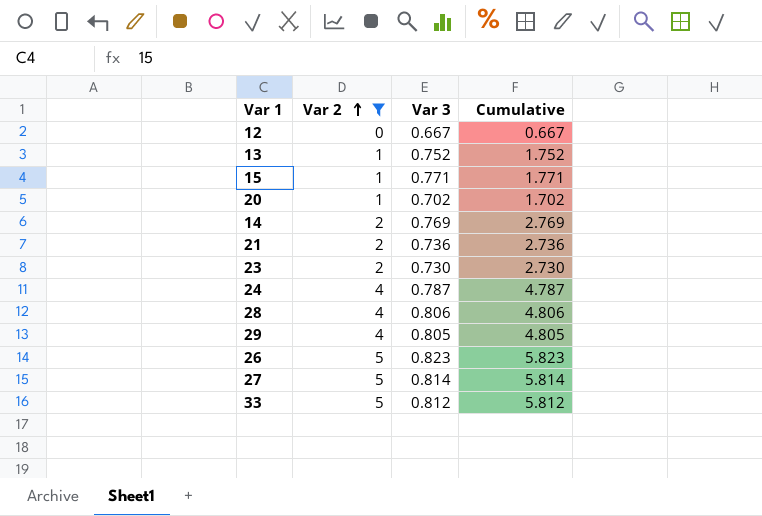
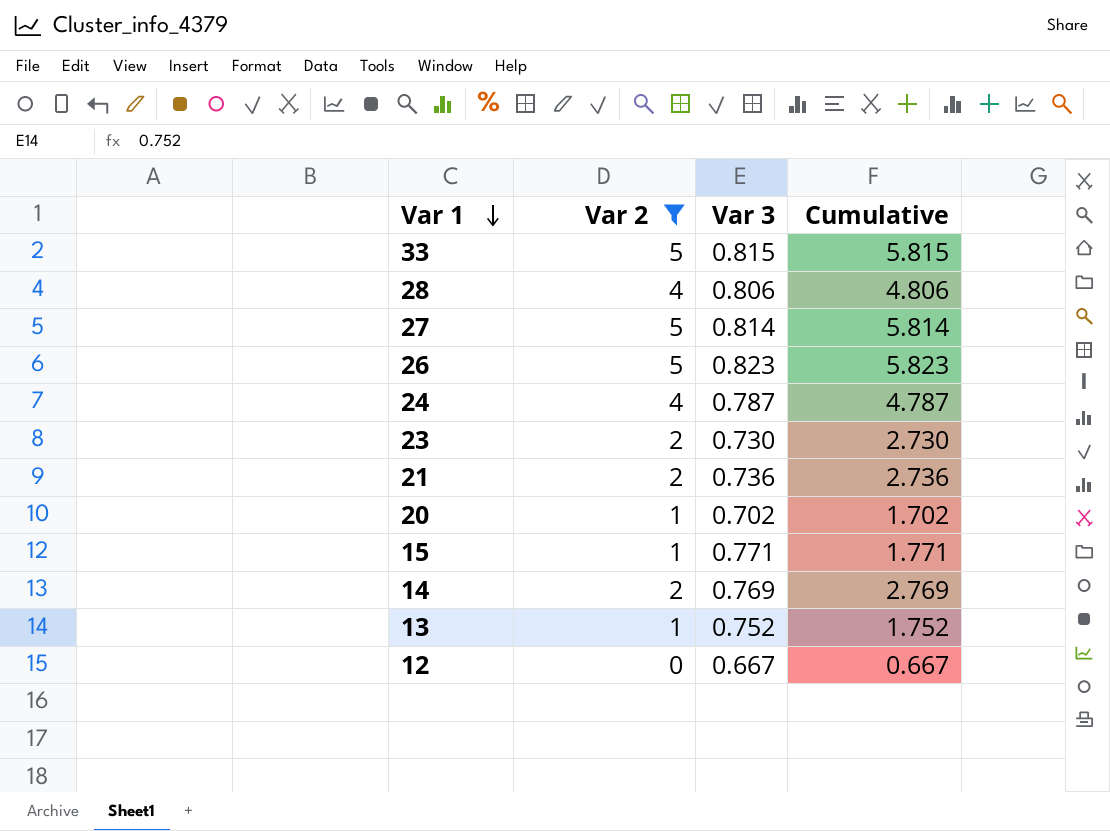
row order: Var 2 ascending -> Var 1 descending
row 29: 4 | 0.805 | 4.805 -> none
33 | Var 3: 0.812 -> 0.815
33 | Cumulative: 5.812 -> 5.815

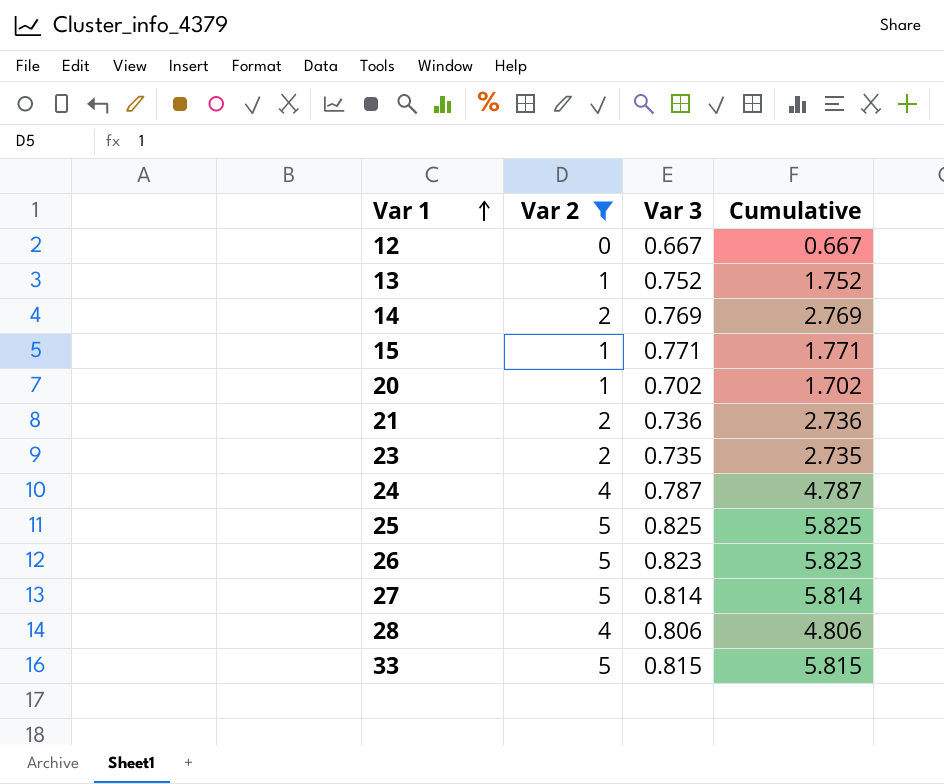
row order: Var 1 descending -> Var 1 ascending
23 | Var 3: 0.730 -> 0.735
23 | Cumulative: 2.730 -> 2.735
row 25: none -> 5 | 0.825 | 5.825

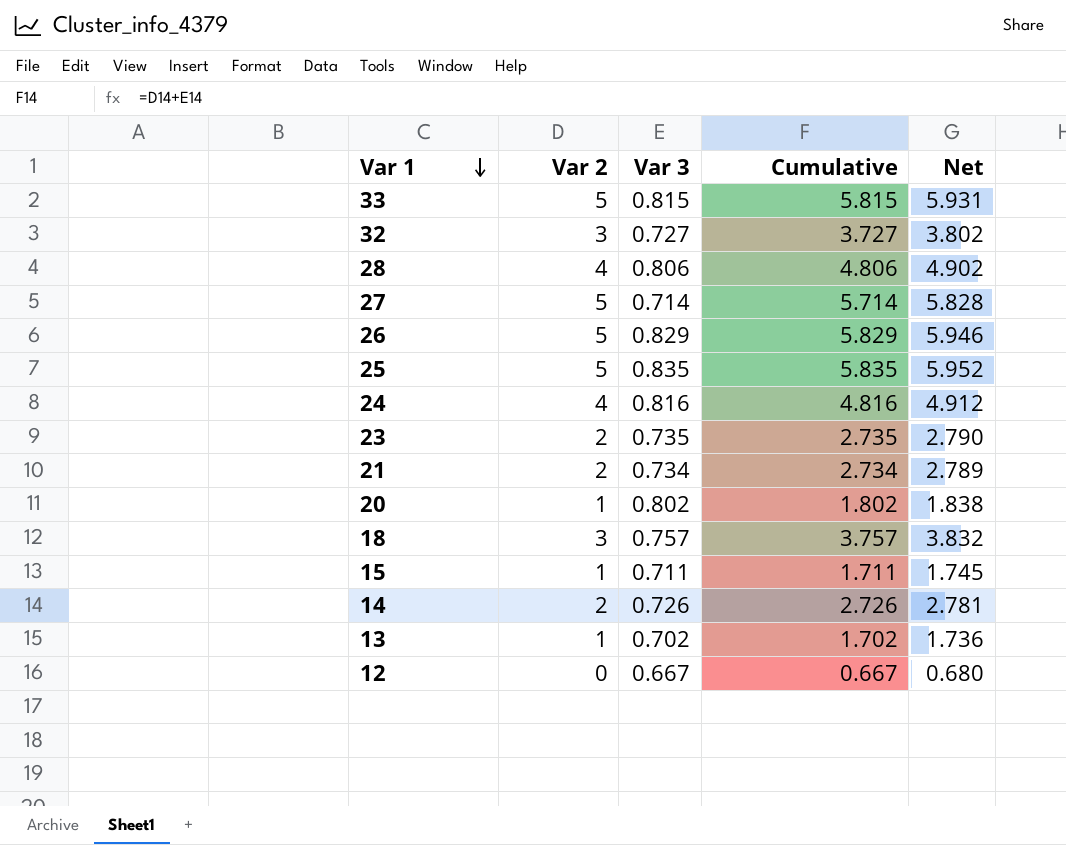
filter: Var 2 != 3 -> none
row order: Var 1 ascending -> Var 1 descending
column Net | formula: none -> [Cumulative] * 1.02
27 | Var 3: 0.814 -> 0.714
27 | Cumulative: 5.814 -> 5.714
26 | Var 3: 0.823 -> 0.829
26 | Cumulative: 5.823 -> 5.829
25 | Var 3: 0.825 -> 0.835
25 | Cumulative: 5.825 -> 5.835
24 | Var 3: 0.787 -> 0.816
24 | Cumulative: 4.787 -> 4.816
21 | Var 3: 0.736 -> 0.734
21 | Cumulative: 2.736 -> 2.734
20 | Var 3: 0.702 -> 0.802
20 | Cumulative: 1.702 -> 1.802
15 | Var 3: 0.771 -> 0.711
15 | Cumulative: 1.771 -> 1.711
14 | Var 3: 0.769 -> 0.726
14 | Cumulative: 2.769 -> 2.726
13 | Var 3: 0.752 -> 0.702
13 | Cumulative: 1.752 -> 1.702

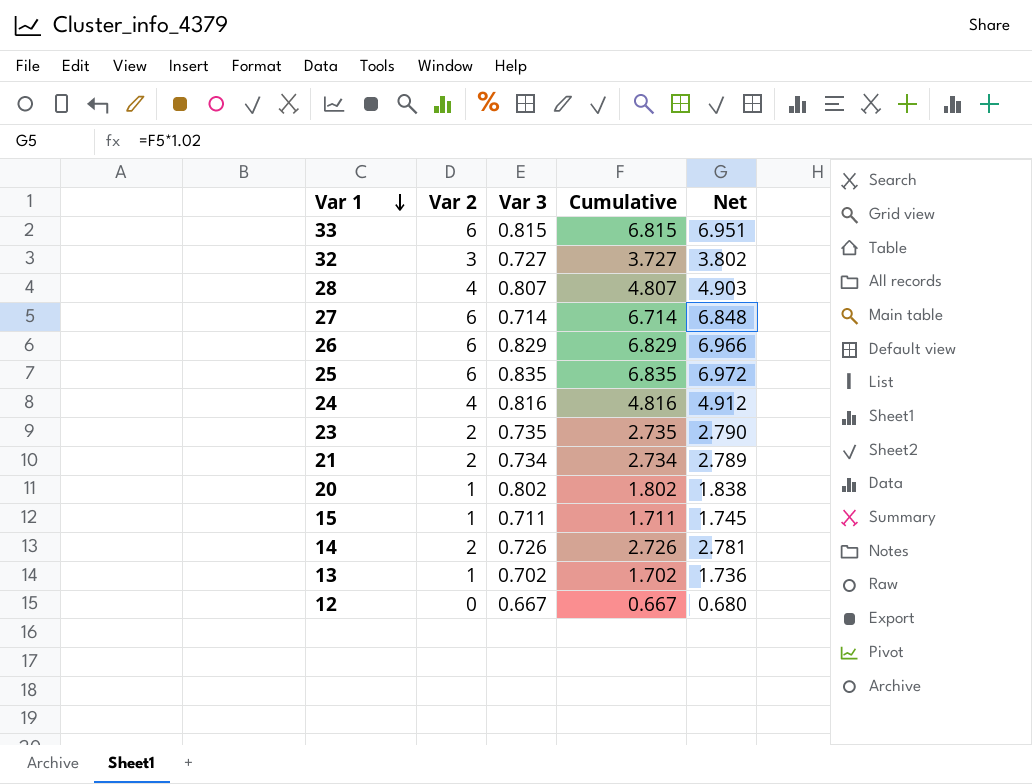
row 18: 3 | 0.757 | 3.757 | 3.832 -> none
33 | Var 2: 5 -> 6
33 | Cumulative: 5.815 -> 6.815
33 | Net: 5.931 -> 6.951
28 | Var 3: 0.806 -> 0.807
28 | Cumulative: 4.806 -> 4.807
28 | Net: 4.902 -> 4.903
27 | Var 2: 5 -> 6
27 | Cumulative: 5.714 -> 6.714
27 | Net: 5.828 -> 6.848
26 | Var 2: 5 -> 6
26 | Cumulative: 5.829 -> 6.829
26 | Net: 5.946 -> 6.966
25 | Var 2: 5 -> 6
25 | Cumulative: 5.835 -> 6.835
25 | Net: 5.952 -> 6.972

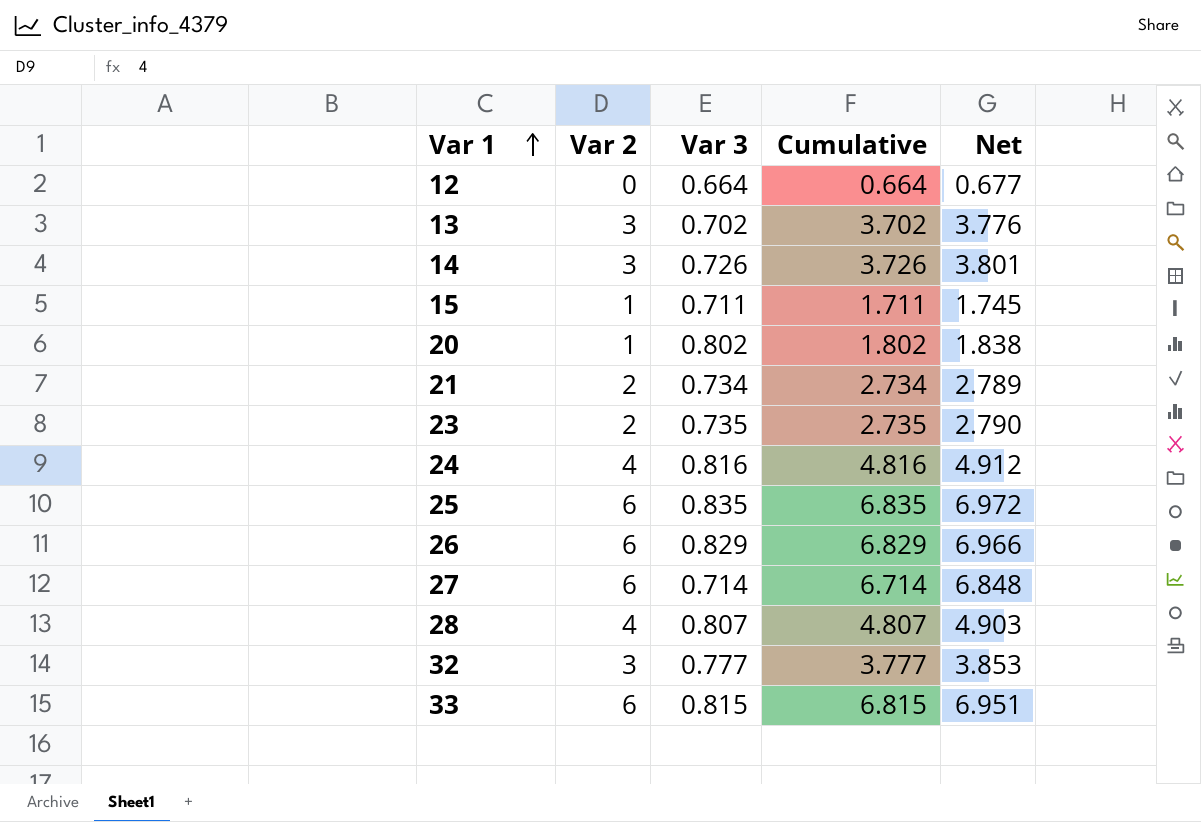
row order: Var 1 descending -> Var 1 ascending
12 | Var 3: 0.667 -> 0.664
12 | Cumulative: 0.667 -> 0.664
12 | Net: 0.680 -> 0.677
13 | Var 2: 1 -> 3
13 | Cumulative: 1.702 -> 3.702
13 | Net: 1.736 -> 3.776
14 | Var 2: 2 -> 3
14 | Cumulative: 2.726 -> 3.726
14 | Net: 2.781 -> 3.801
32 | Var 3: 0.727 -> 0.777
32 | Cumulative: 3.727 -> 3.777
32 | Net: 3.802 -> 3.853

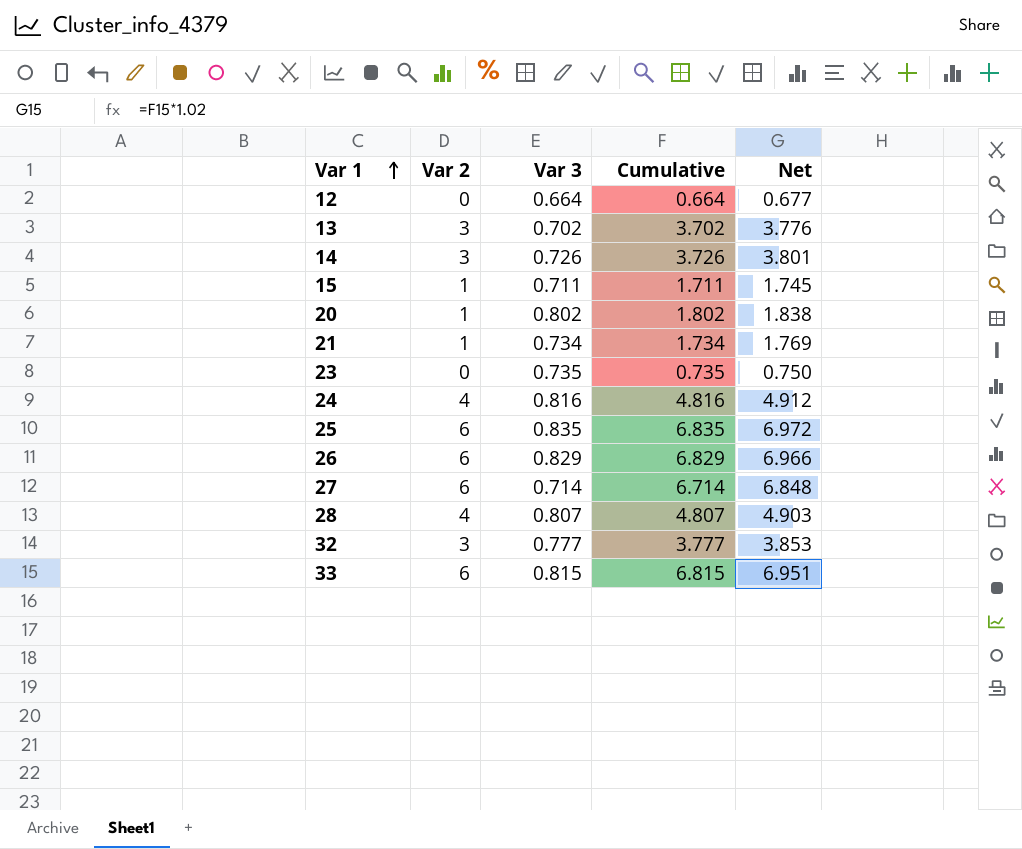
21 | Var 2: 2 -> 1
21 | Cumulative: 2.734 -> 1.734
21 | Net: 2.789 -> 1.769
23 | Var 2: 2 -> 0
23 | Cumulative: 2.735 -> 0.735
23 | Net: 2.790 -> 0.750

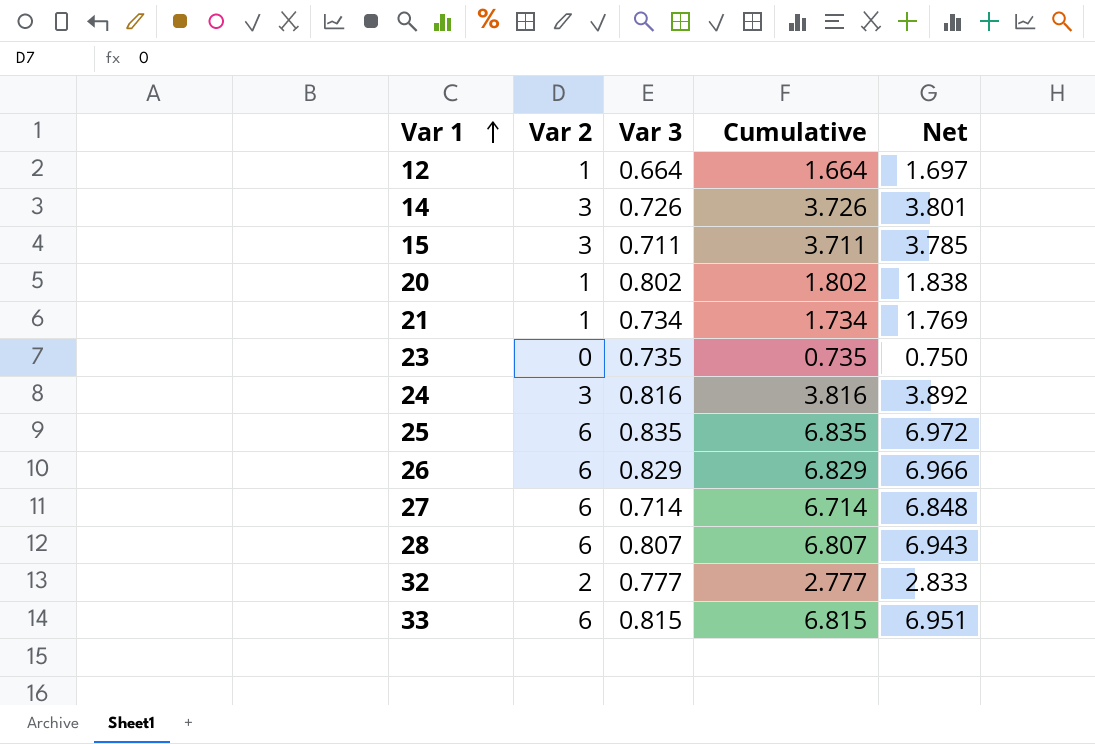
row 13: 3 | 0.702 | 3.702 | 3.776 -> none
12 | Var 2: 0 -> 1
12 | Cumulative: 0.664 -> 1.664
12 | Net: 0.677 -> 1.697
15 | Var 2: 1 -> 3
15 | Cumulative: 1.711 -> 3.711
15 | Net: 1.745 -> 3.785
24 | Var 2: 4 -> 3
24 | Cumulative: 4.816 -> 3.816
24 | Net: 4.912 -> 3.892
28 | Var 2: 4 -> 6
28 | Cumulative: 4.807 -> 6.807
28 | Net: 4.903 -> 6.943
32 | Var 2: 3 -> 2
32 | Cumulative: 3.777 -> 2.777
32 | Net: 3.853 -> 2.833

